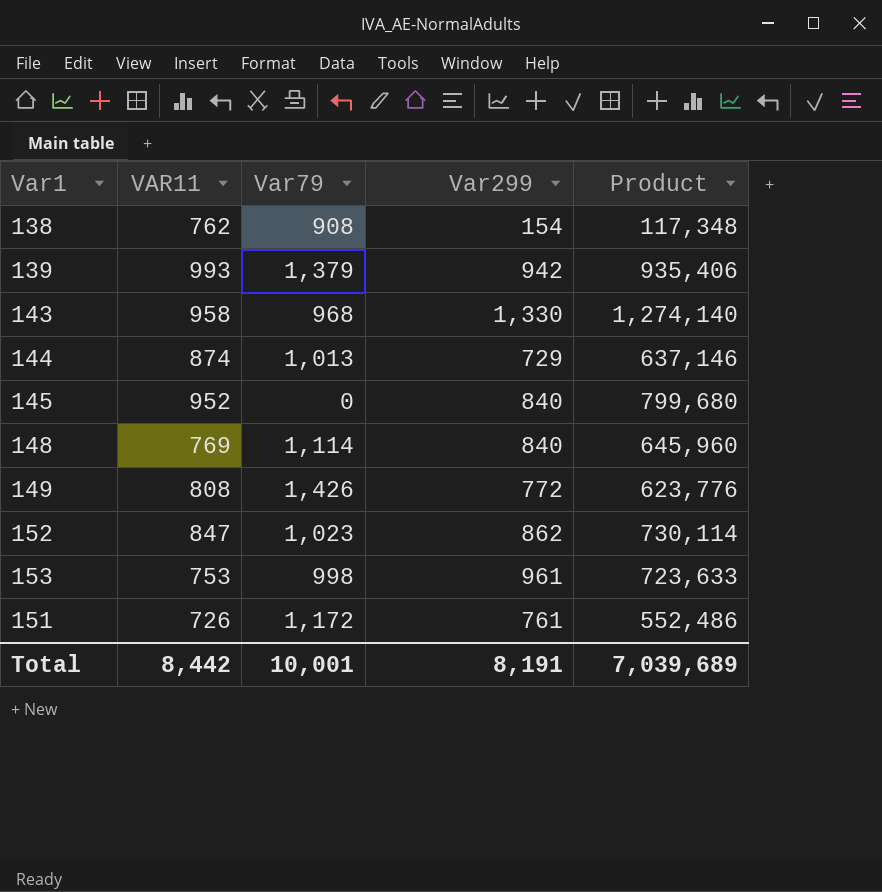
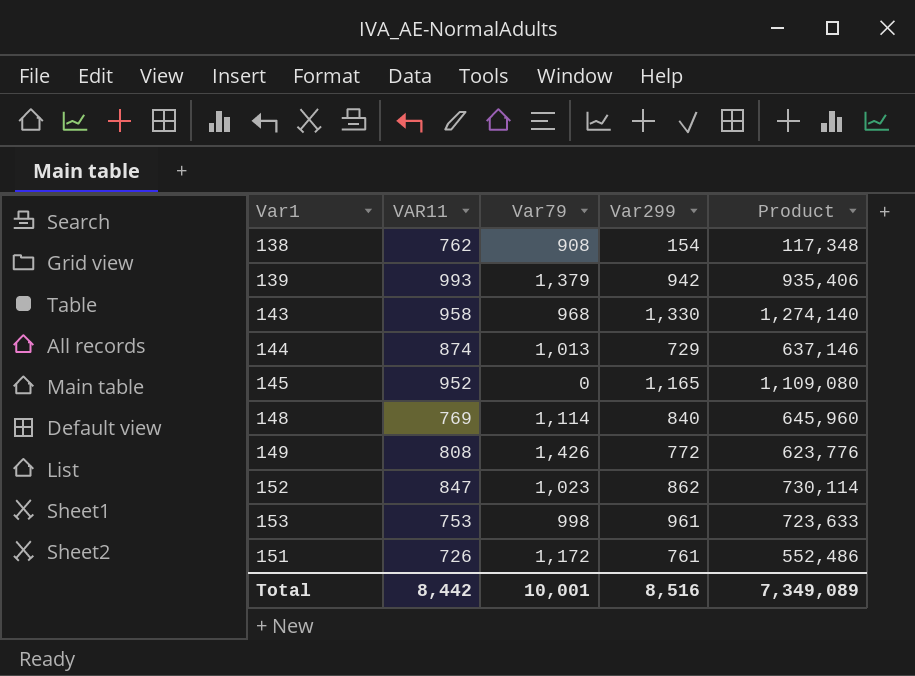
145 | Var299: 840 -> 1,165
145 | Product: 799,680 -> 1,109,080
Total | Var299: 8,191 -> 8,516
Total | Product: 7,039,689 -> 7,349,089

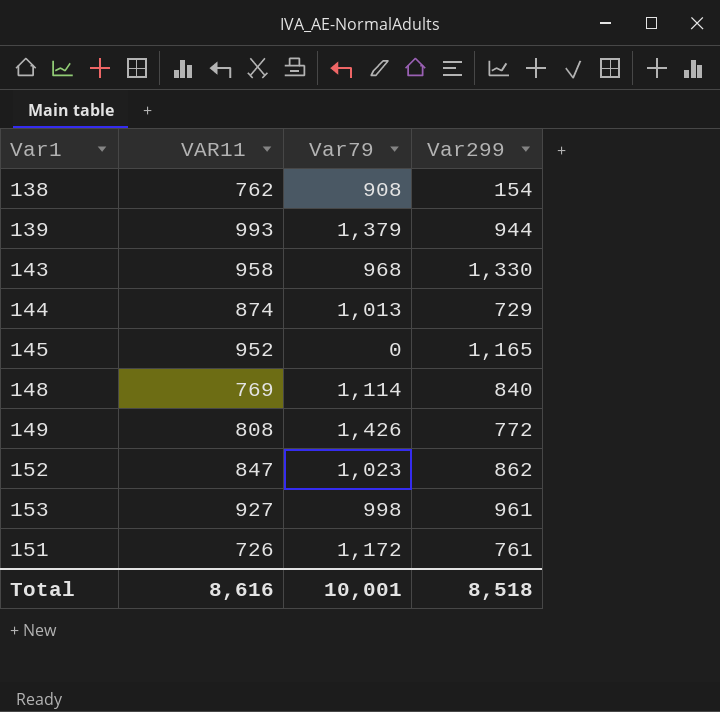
column Product | formula: [VAR11] * [Var299] -> none
139 | Var299: 942 -> 944
153 | VAR11: 753 -> 927
Total | VAR11: 8,442 -> 8,616
Total | Var299: 8,516 -> 8,518

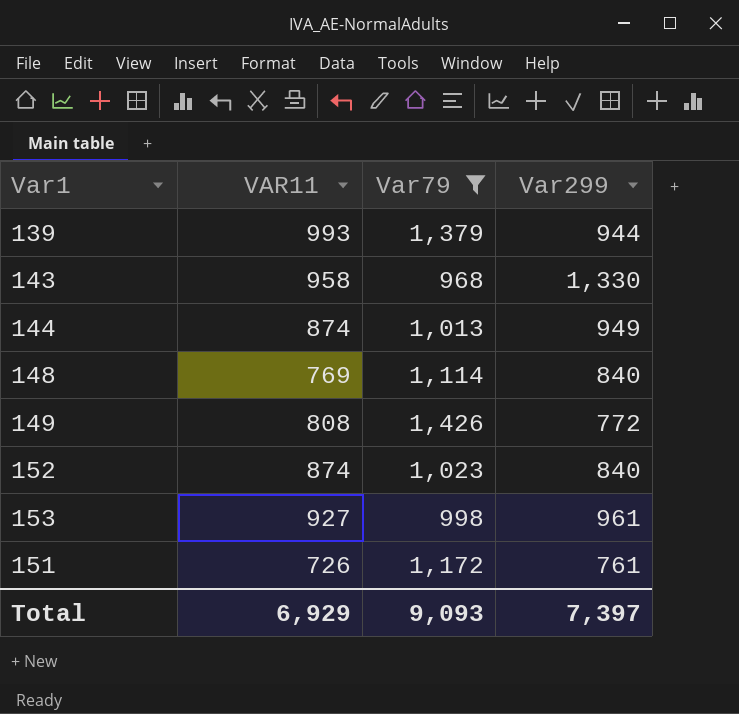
filter: none -> Var79 >= 968
144 | Var299: 729 -> 949
152 | VAR11: 847 -> 874
152 | Var299: 862 -> 840
Total | VAR11: 8,616 -> 6,929
Total | Var79: 10,001 -> 9,093
Total | Var299: 8,518 -> 7,397

